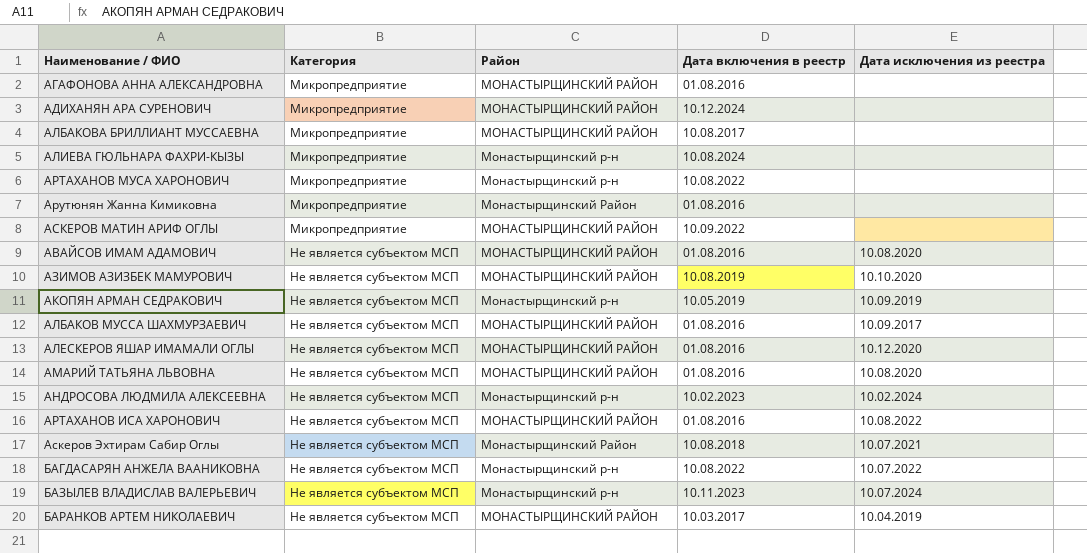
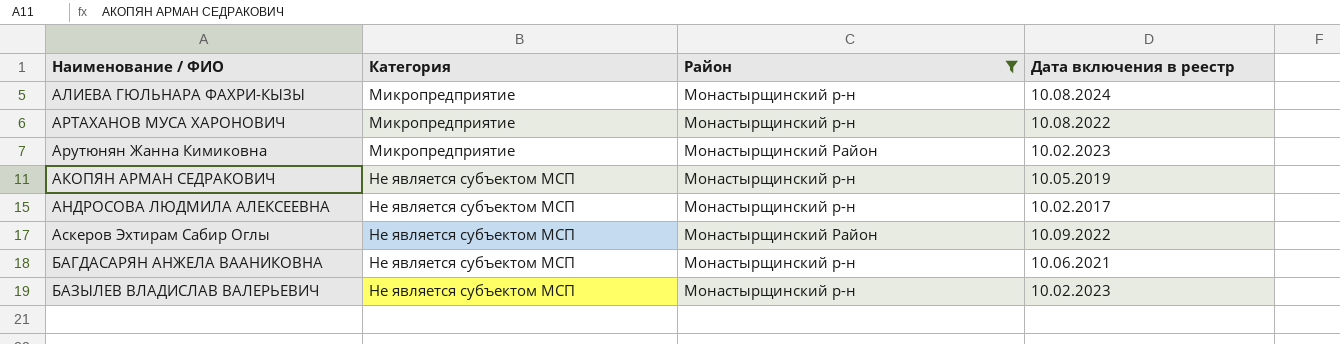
filter: none -> Район != МОНАСТЫРЩИНСКИЙ РАЙОН
column Дата исключения из реестра | position: 5 -> none
Арутюнян Жанна Кимиковна | Дата включения в реестр: 01.08.2016 -> 10.02.2023
АНДРОСОВА ЛЮДМИЛА АЛЕКСЕЕВНА | Дата включения в реестр: 10.02.2023 -> 10.02.2017
Аскеров Эхтирам Сабир Оглы | Дата включения в реестр: 10.08.2018 -> 10.09.2022
БАГДАСАРЯН АНЖЕЛА ВААНИКОВНА | Дата включения в реестр: 10.08.2022 -> 10.06.2021
БАЗЫЛЕВ ВЛАДИСЛАВ ВАЛЕРЬЕВИЧ | Дата включения в реестр: 10.11.2023 -> 10.02.2023

